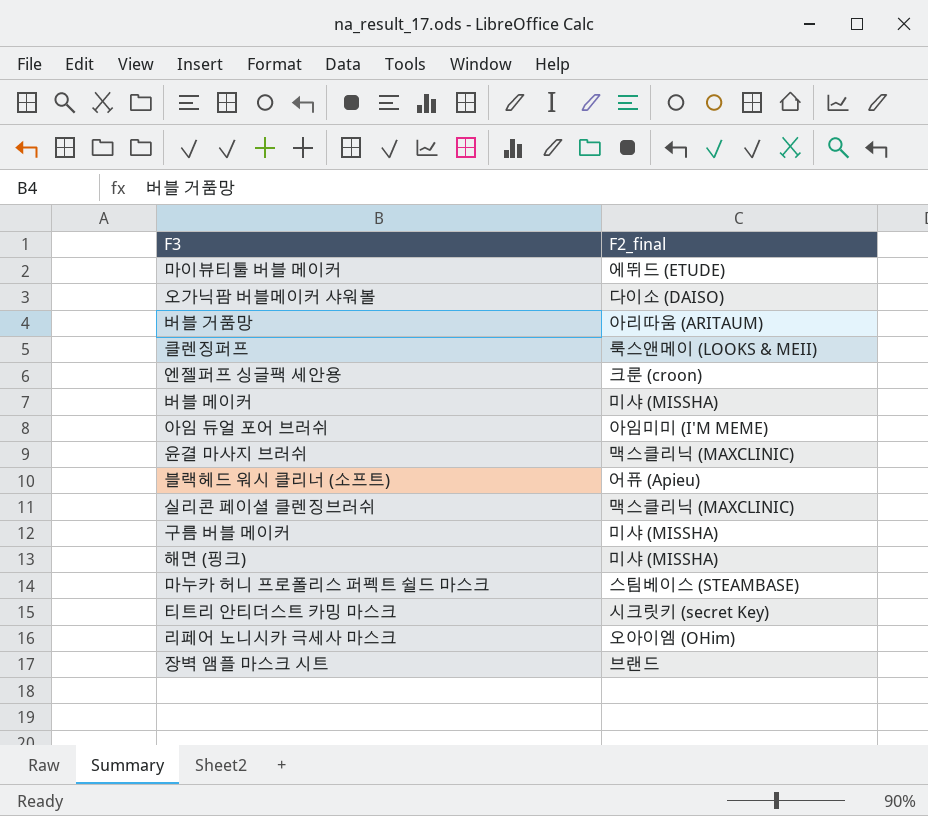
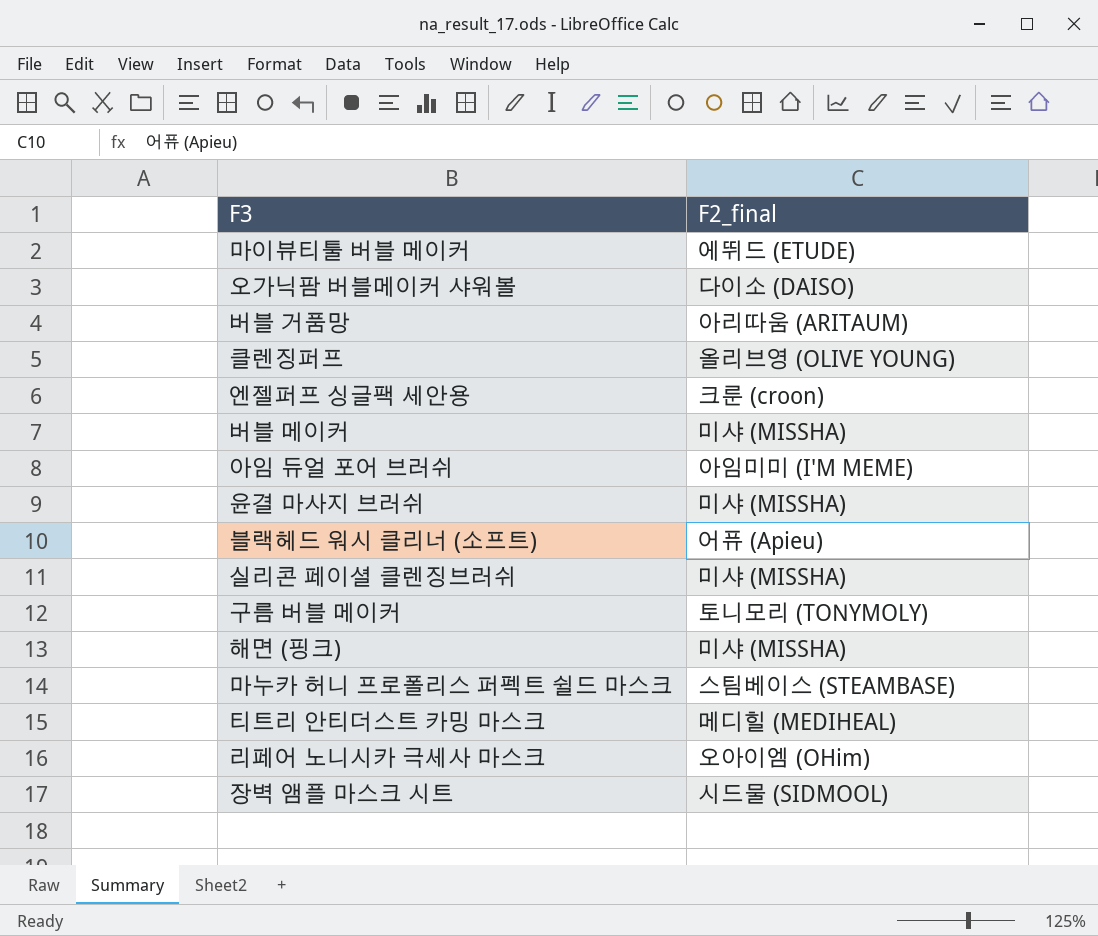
클렌징퍼프 | F2_final: 룩스앤메이 (LOOKS & MEII) -> 올리브영 (OLIVE YOUNG)
윤결 마사지 브러쉬 | F2_final: 맥스클리닉 (MAXCLINIC) -> 미샤 (MISSHA)
실리콘 페이셜 클렌징브러쉬 | F2_final: 맥스클리닉 (MAXCLINIC) -> 미샤 (MISSHA)
구름 버블 메이커 | F2_final: 미샤 (MISSHA) -> 토니모리 (TONYMOLY)
티트리 안티더스트 카밍 마스크 | F2_final: 시크릿키 (secret Key) -> 메디힐 (MEDIHEAL)
장벽 앰플 마스크 시트 | F2_final: 브랜드 -> 시드물 (SIDMOOL)

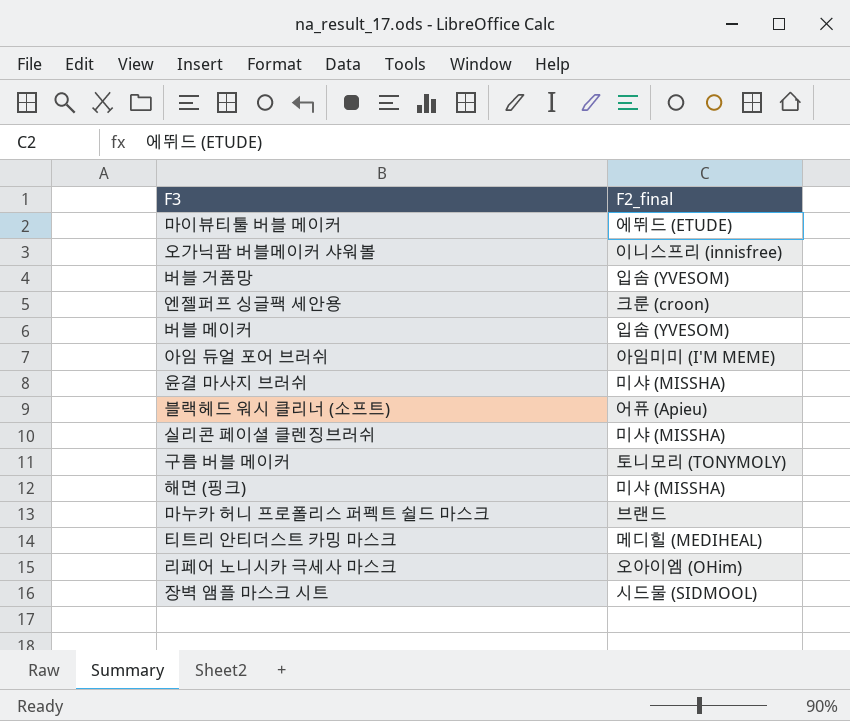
row 클렌징퍼프: 올리브영 (OLIVE YOUNG) -> none
오가닉팜 버블메이커 샤워볼 | F2_final: 다이소 (DAISO) -> 이니스프리 (innisfree)
버블 거품망 | F2_final: 아리따움 (ARITAUM) -> 입솜 (YVESOM)
버블 메이커 | F2_final: 미샤 (MISSHA) -> 입솜 (YVESOM)
마누카 허니 프로폴리스 퍼펙트 쉴드 마스크 | F2_final: 스팀베이스 (STEAMBASE) -> 브랜드

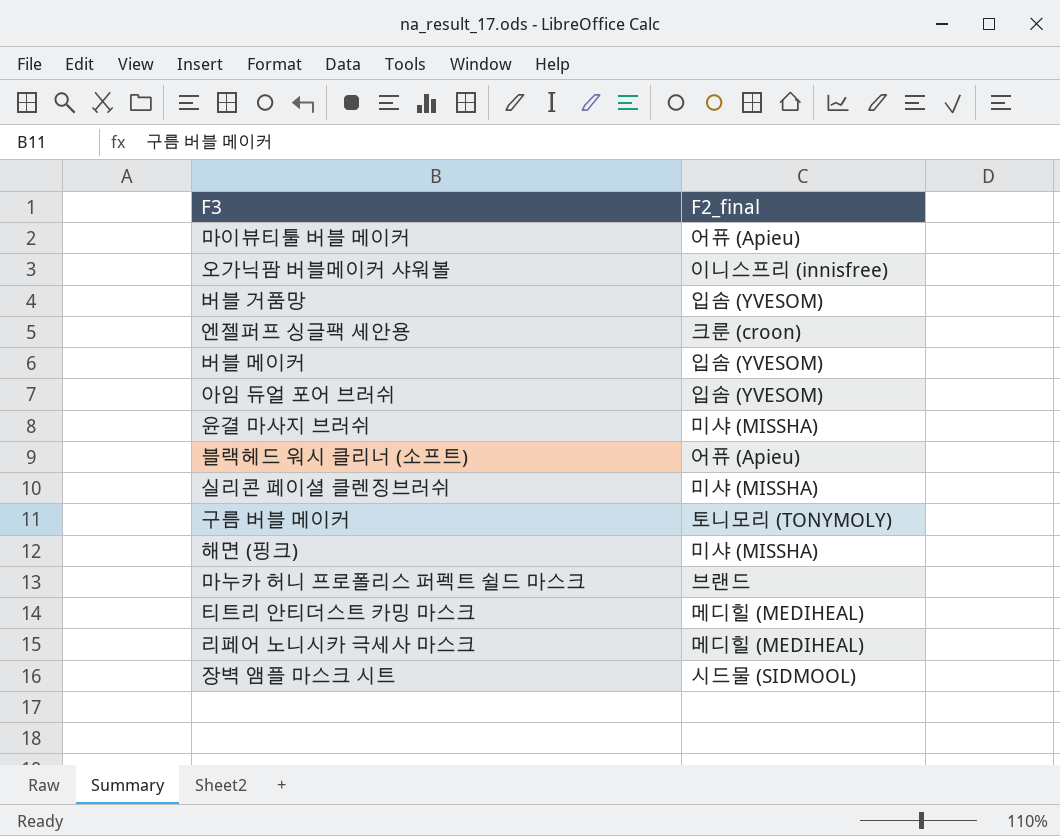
마이뷰티툴 버블 메이커 | F2_final: 에뛰드 (ETUDE) -> 어퓨 (Apieu)
아임 듀얼 포어 브러쉬 | F2_final: 아임미미 (I'M MEME) -> 입솜 (YVESOM)
리페어 노니시카 극세사 마스크 | F2_final: 오아이엠 (OHim) -> 메디힐 (MEDIHEAL)

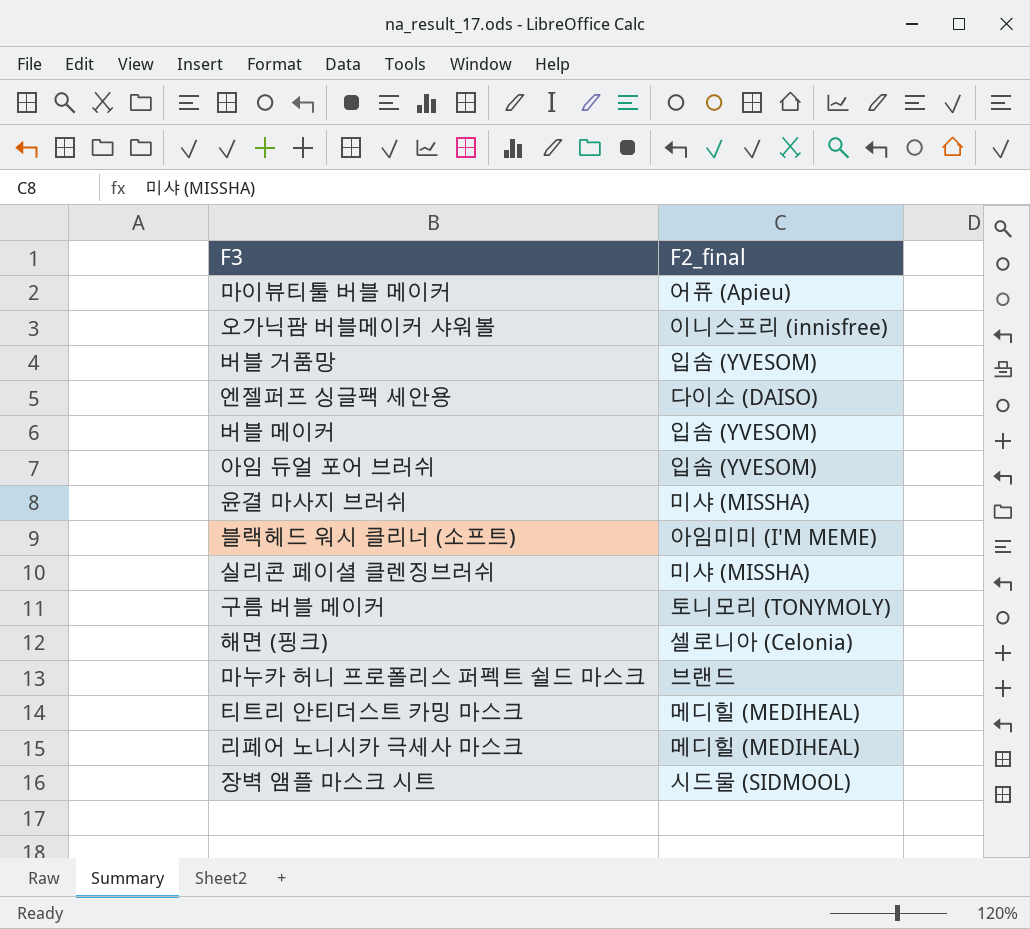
엔젤퍼프 싱글팩 세안용 | F2_final: 크룬 (croon) -> 다이소 (DAISO)
블랙헤드 워시 클리너 (소프트) | F2_final: 어퓨 (Apieu) -> 아임미미 (I'M MEME)
해면 (핑크) | F2_final: 미샤 (MISSHA) -> 셀로니아 (Celonia)

